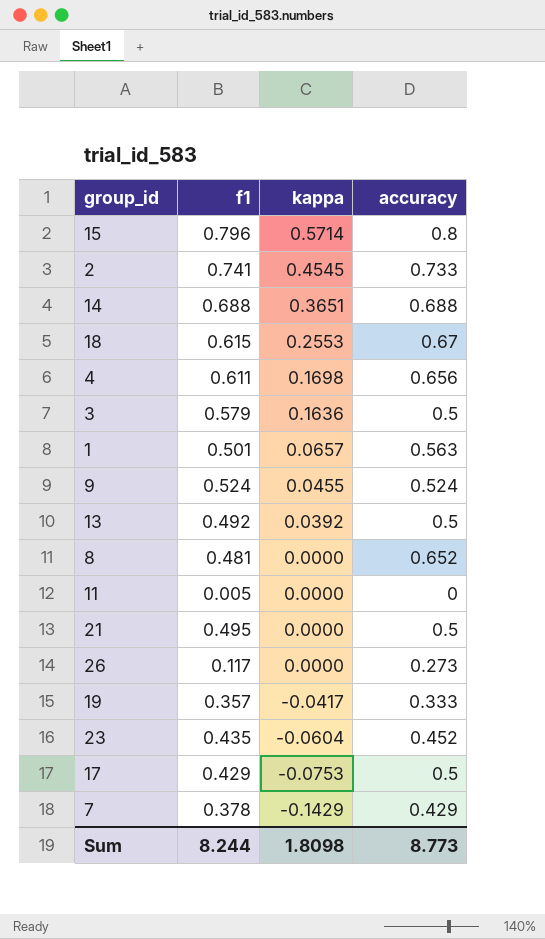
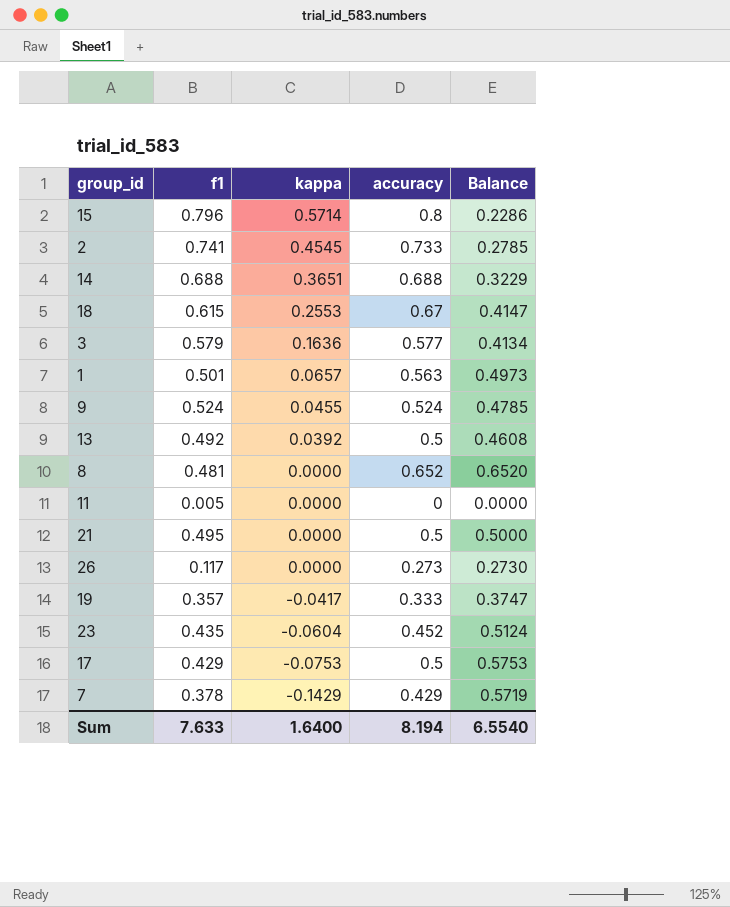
column Balance | formula: none -> [accuracy] - [kappa]
row 4: 0.611 | 0.1698 | 0.656 -> none
3 | accuracy: 0.5 -> 0.577
Sum | f1: 8.244 -> 7.633
Sum | kappa: 1.8098 -> 1.6400
Sum | accuracy: 8.773 -> 8.194

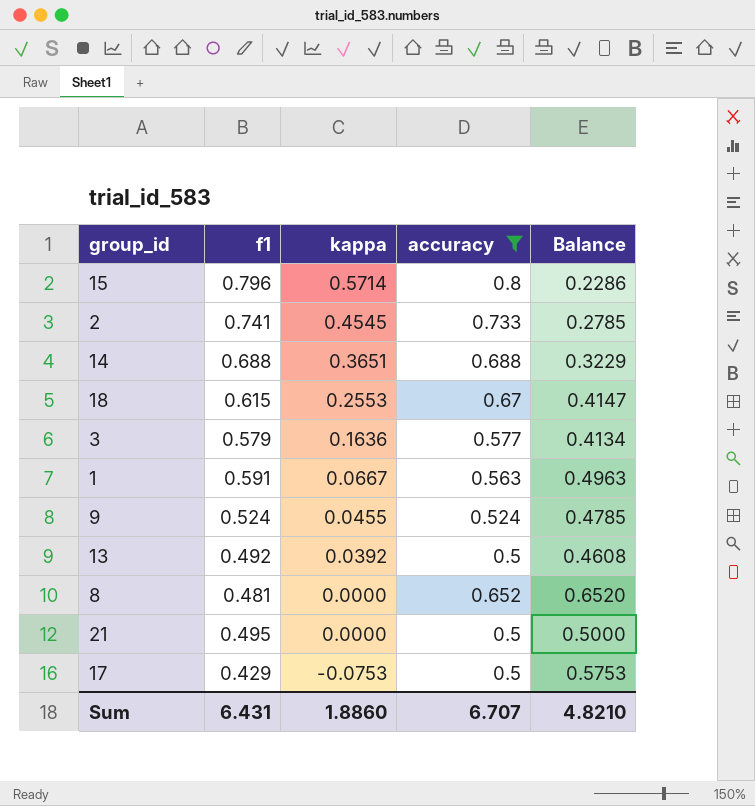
filter: none -> accuracy >= 0.5
1 | f1: 0.501 -> 0.591
1 | kappa: 0.0657 -> 0.0667
1 | Balance: 0.4973 -> 0.4963
Sum | f1: 7.633 -> 6.431
Sum | kappa: 1.6400 -> 1.8860
Sum | accuracy: 8.194 -> 6.707
Sum | Balance: 6.5540 -> 4.8210

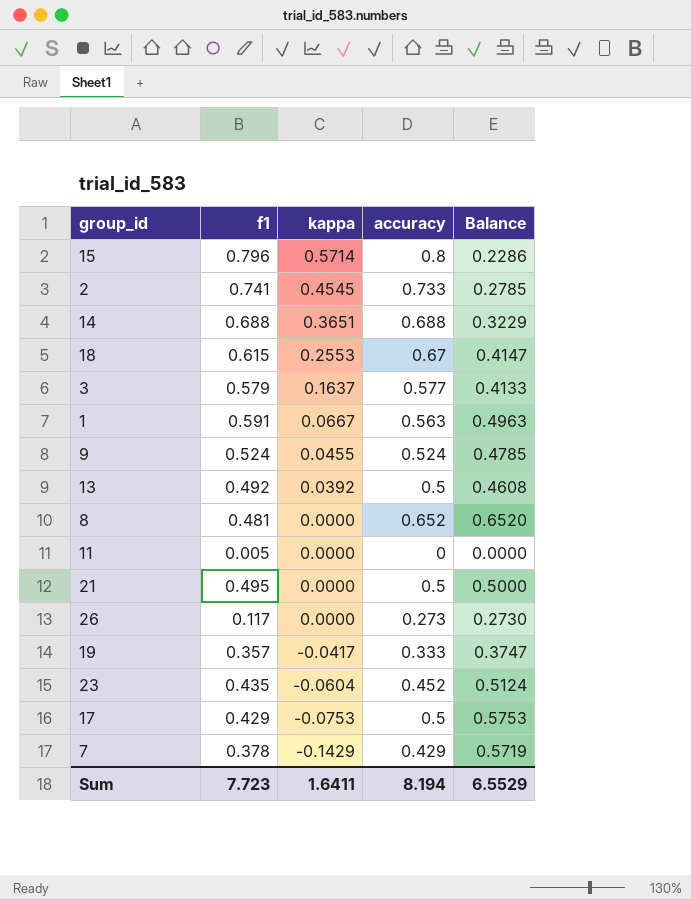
filter: accuracy >= 0.5 -> none
3 | kappa: 0.1636 -> 0.1637
3 | Balance: 0.4134 -> 0.4133
Sum | f1: 6.431 -> 7.723
Sum | kappa: 1.8860 -> 1.6411
Sum | accuracy: 6.707 -> 8.194
Sum | Balance: 4.8210 -> 6.5529

